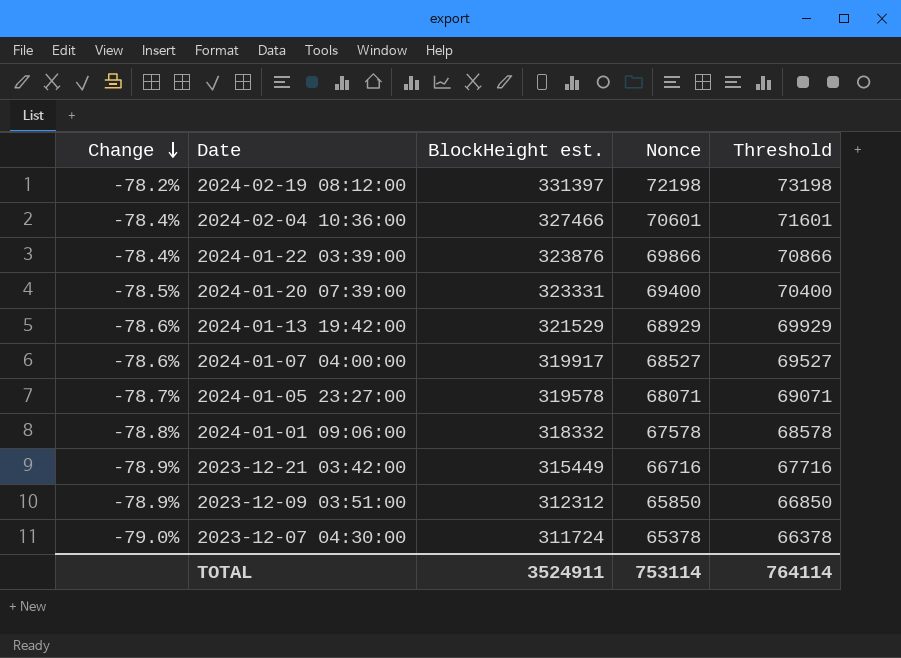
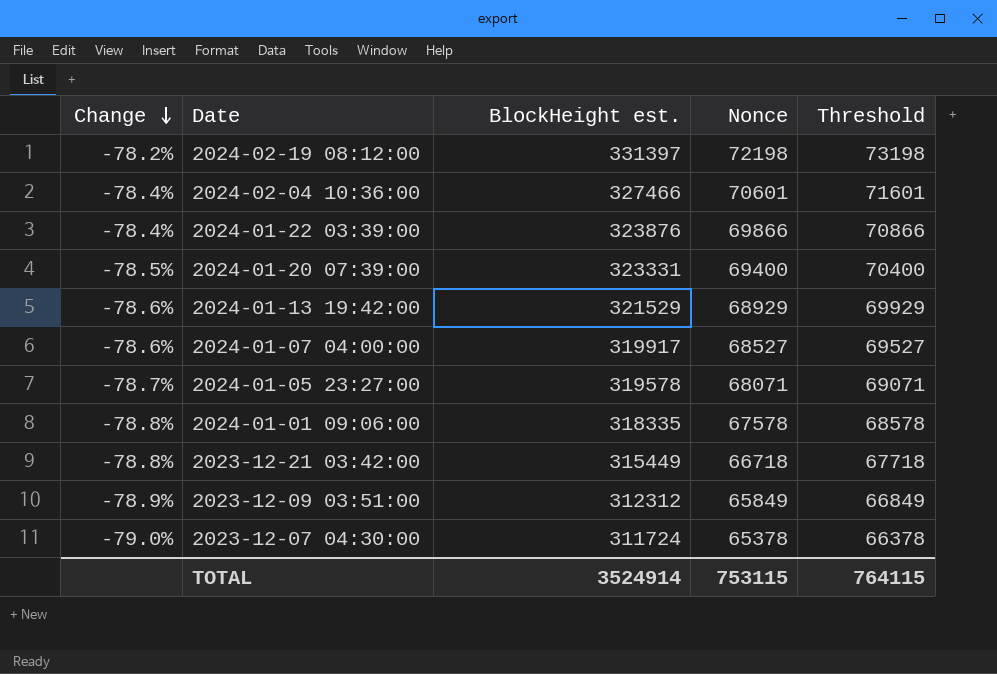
2024-01-01 09:06:00 | BlockHeight est.: 318332 -> 318335
2023-12-21 03:42:00 | Change: -78.9% -> -78.8%
2023-12-21 03:42:00 | Nonce: 66716 -> 66718
2023-12-21 03:42:00 | Threshold: 67716 -> 67718
2023-12-09 03:51:00 | Nonce: 65850 -> 65849
2023-12-09 03:51:00 | Threshold: 66850 -> 66849
TOTAL | BlockHeight est.: 3524911 -> 3524914
TOTAL | Nonce: 753114 -> 753115
TOTAL | Threshold: 764114 -> 764115

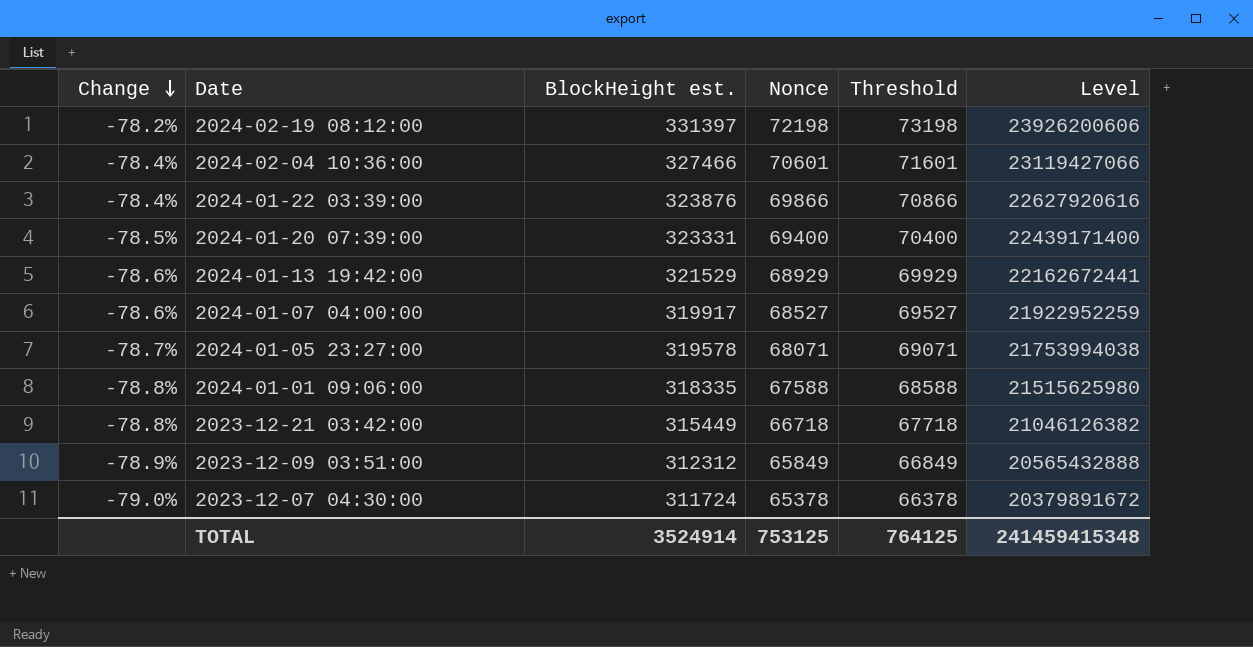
column Level | formula: none -> [BlockHeight est.] * [Nonce]
2024-01-01 09:06:00 | Nonce: 67578 -> 67588
2024-01-01 09:06:00 | Threshold: 68578 -> 68588
TOTAL | Nonce: 753115 -> 753125
TOTAL | Threshold: 764115 -> 764125

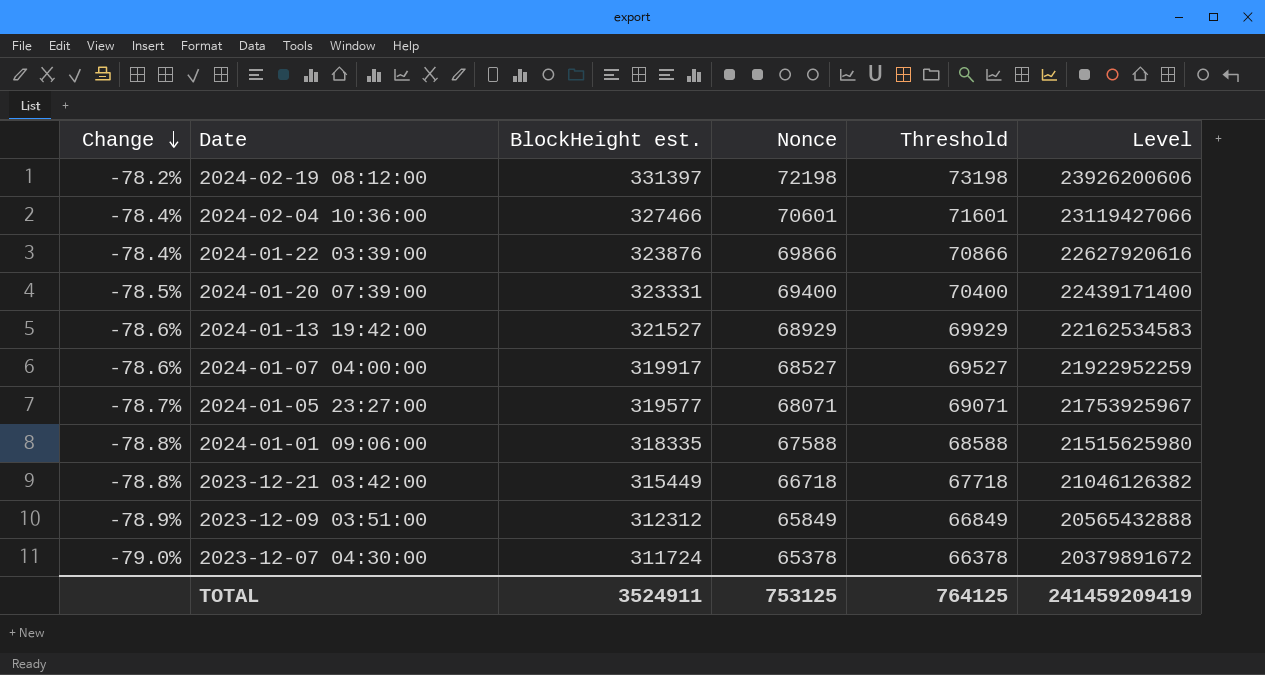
2024-01-13 19:42:00 | BlockHeight est.: 321529 -> 321527
2024-01-13 19:42:00 | Level: 22162672441 -> 22162534583
2024-01-05 23:27:00 | BlockHeight est.: 319578 -> 319577
2024-01-05 23:27:00 | Level: 21753994038 -> 21753925967
TOTAL | BlockHeight est.: 3524914 -> 3524911
TOTAL | Level: 241459415348 -> 241459209419

